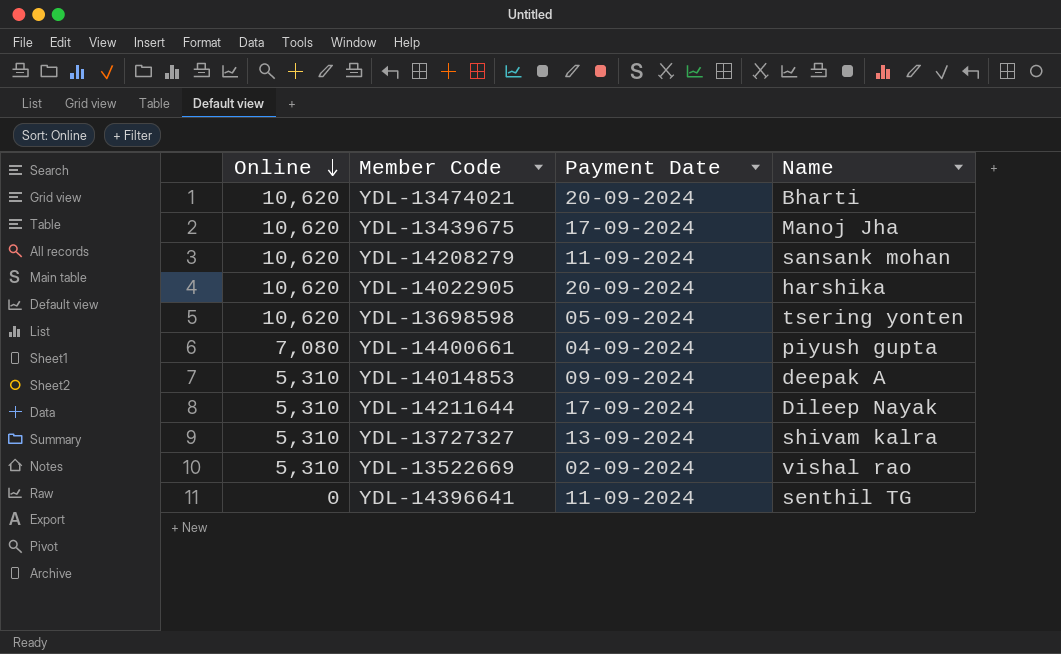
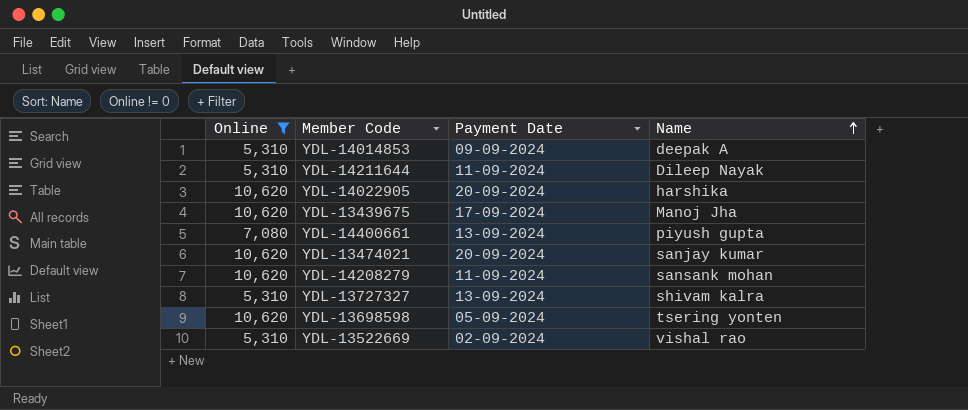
filter: none -> Online != 0
row order: Online descending -> Name ascending
YDL-14211644 | Payment Date: 17-09-2024 -> 11-09-2024
YDL-14400661 | Payment Date: 04-09-2024 -> 13-09-2024
YDL-13474021 | Name: Bharti -> sanjay kumar

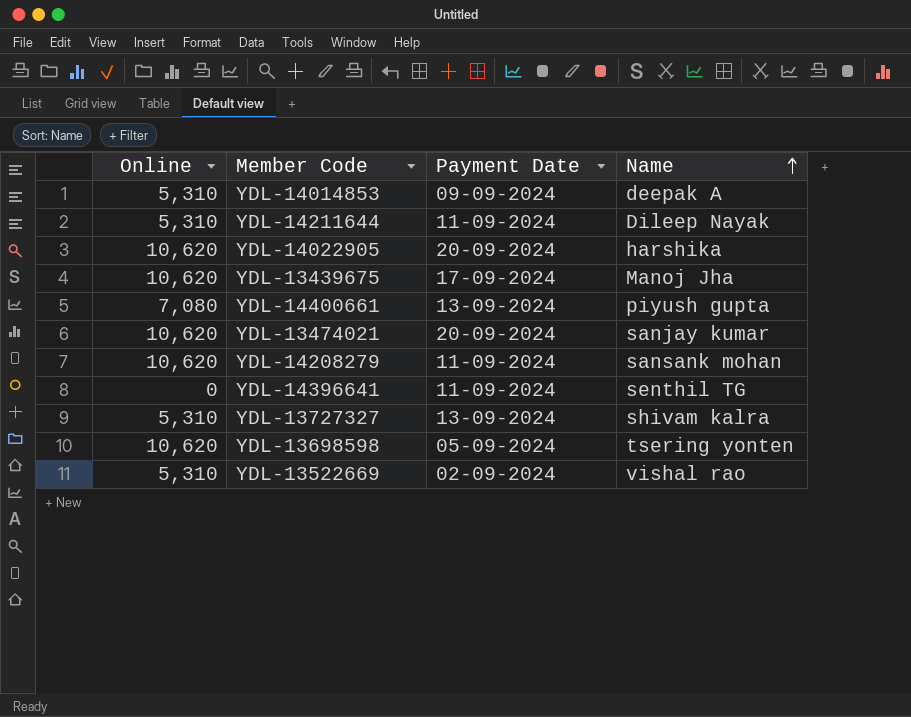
filter: Online != 0 -> none

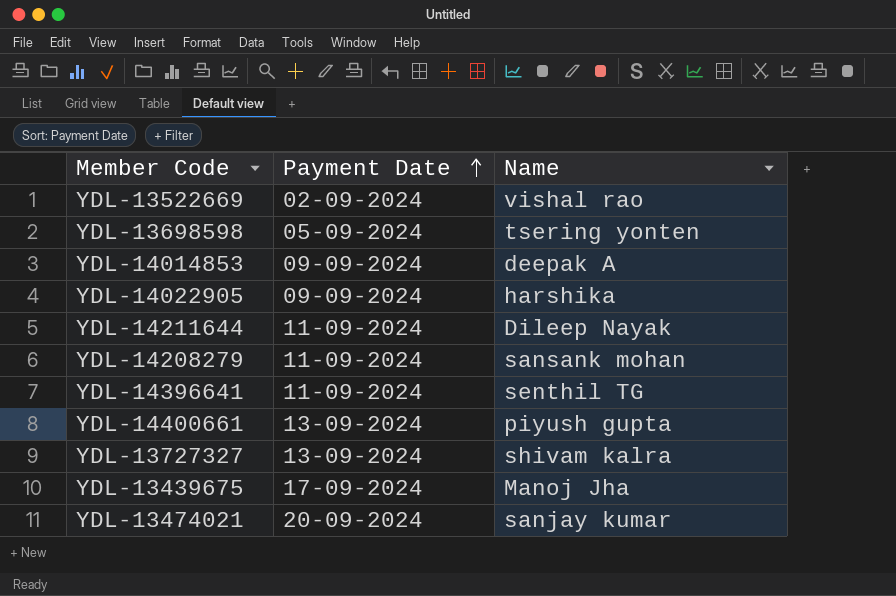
row order: Name ascending -> Payment Date ascending
column Online | position: 1 -> none
YDL-14022905 | Payment Date: 20-09-2024 -> 09-09-2024

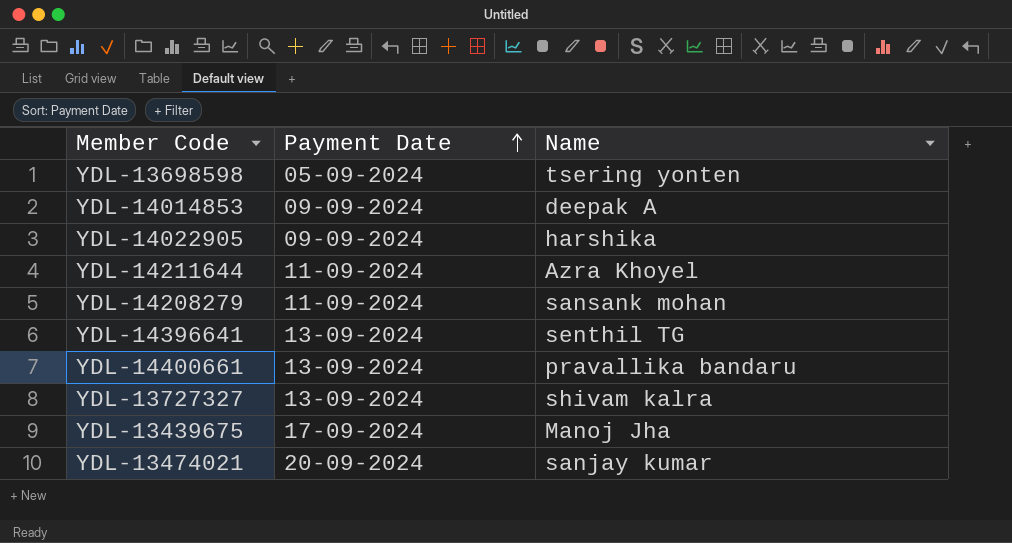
row YDL-13522669: 02-09-2024 | vishal rao -> none
YDL-14211644 | Name: Dileep Nayak -> Azra Khoyel
YDL-14396641 | Payment Date: 11-09-2024 -> 13-09-2024
YDL-14400661 | Name: piyush gupta -> pravallika bandaru

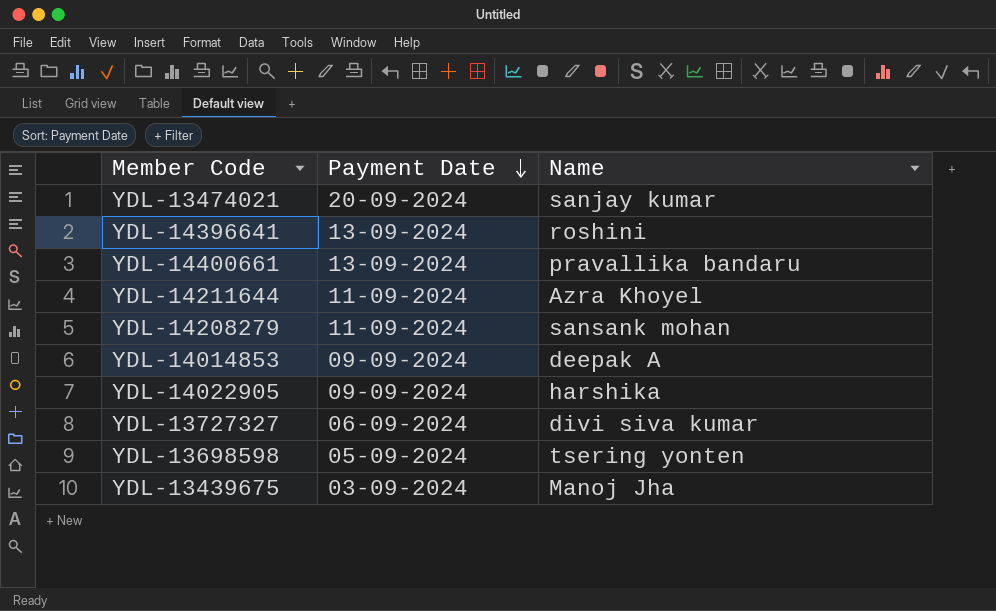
row order: Payment Date ascending -> Payment Date descending
YDL-14396641 | Name: senthil TG -> roshini
YDL-13727327 | Payment Date: 13-09-2024 -> 06-09-2024
YDL-13727327 | Name: shivam kalra -> divi siva kumar
YDL-13439675 | Payment Date: 17-09-2024 -> 03-09-2024

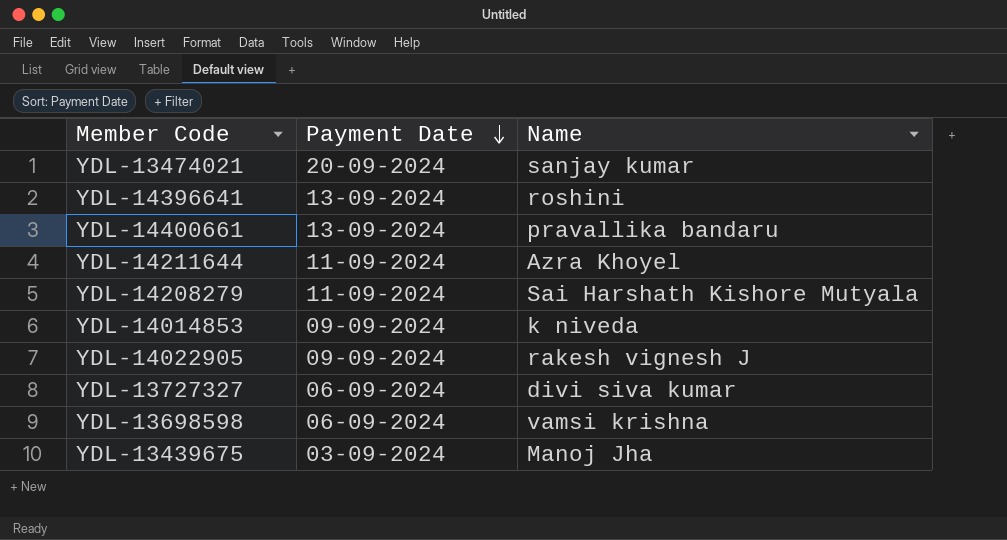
YDL-14208279 | Name: sansank mohan -> Sai Harshath Kishore Mutyala
YDL-14014853 | Name: deepak A -> k niveda
YDL-14022905 | Name: harshika -> rakesh vignesh J
YDL-13698598 | Payment Date: 05-09-2024 -> 06-09-2024
YDL-13698598 | Name: tsering yonten -> vamsi krishna

